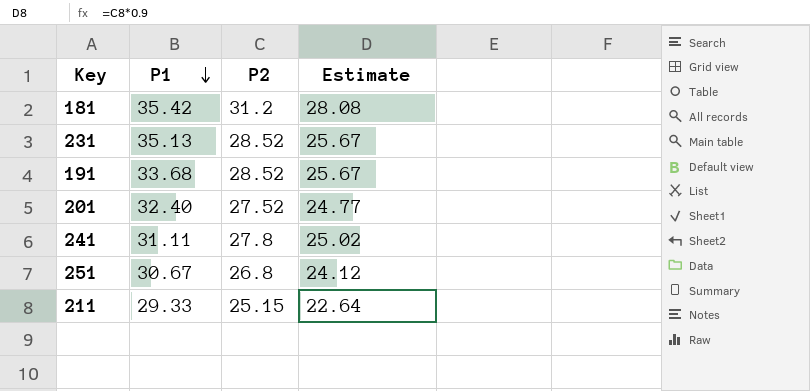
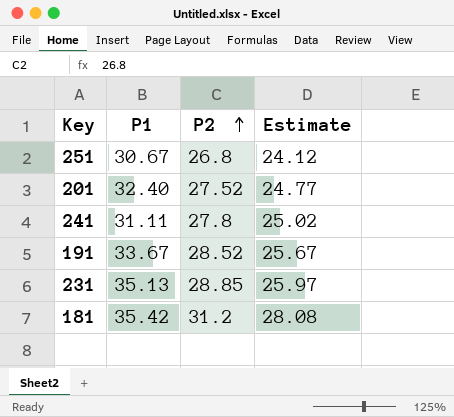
row order: P1 descending -> P2 ascending
row 211: 29.33 | 25.15 | 22.64 -> none
191 | P1: 33.68 -> 33.67
231 | P2: 28.52 -> 28.85
231 | Estimate: 25.67 -> 25.97

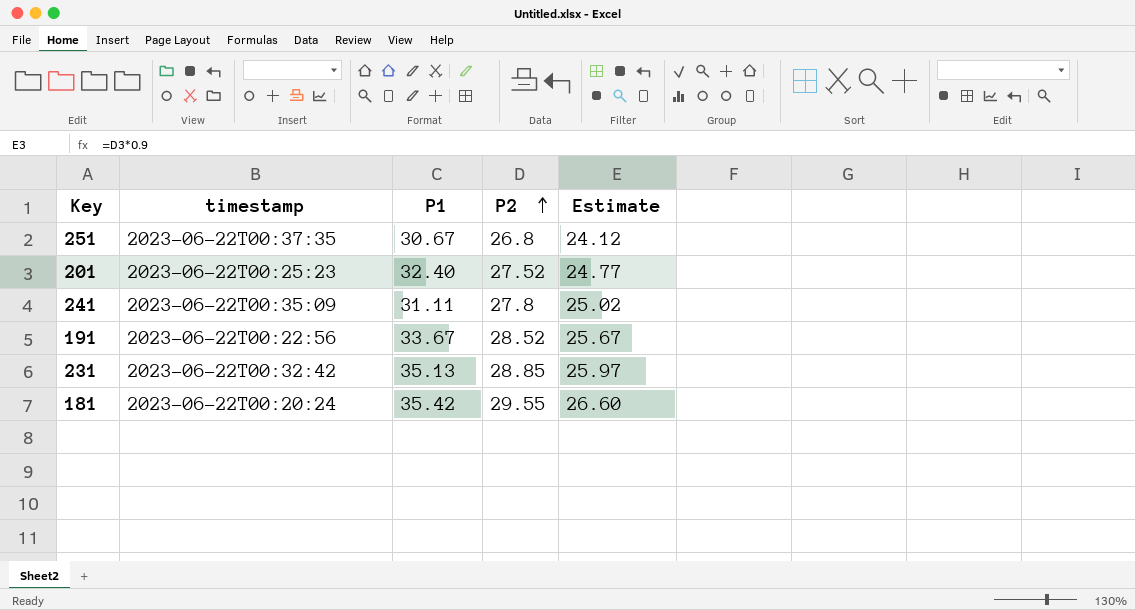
column timestamp | position: none -> 2
181 | P2: 31.2 -> 29.55
181 | Estimate: 28.08 -> 26.60

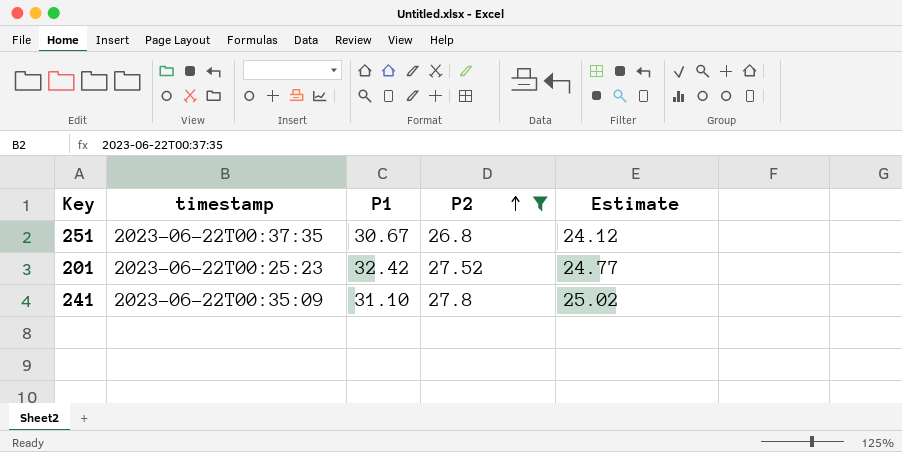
filter: none -> P2 <= 27.8
201 | P1: 32.40 -> 32.42
241 | P1: 31.11 -> 31.10

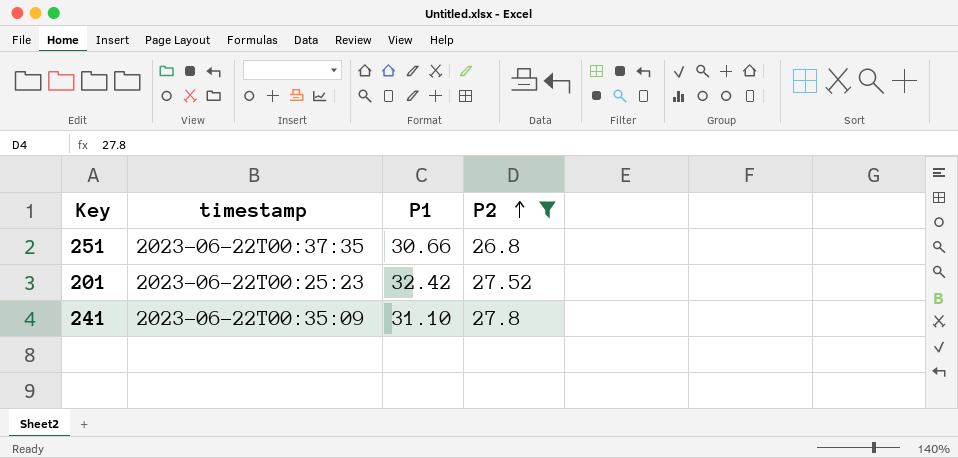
column Estimate | formula: [P2] * 0.9 -> none
251 | P1: 30.67 -> 30.66

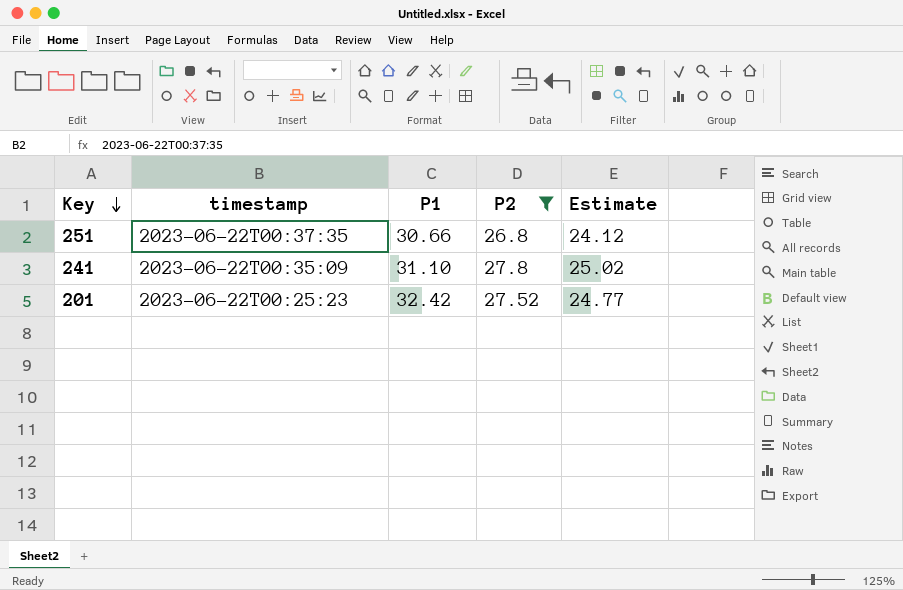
row order: P2 ascending -> Key descending
column Estimate | formula: none -> [P2] * 0.9

